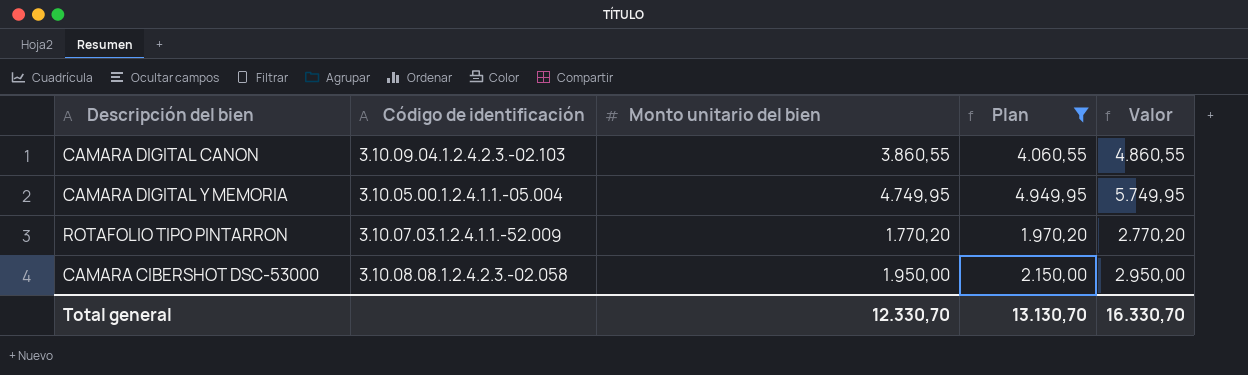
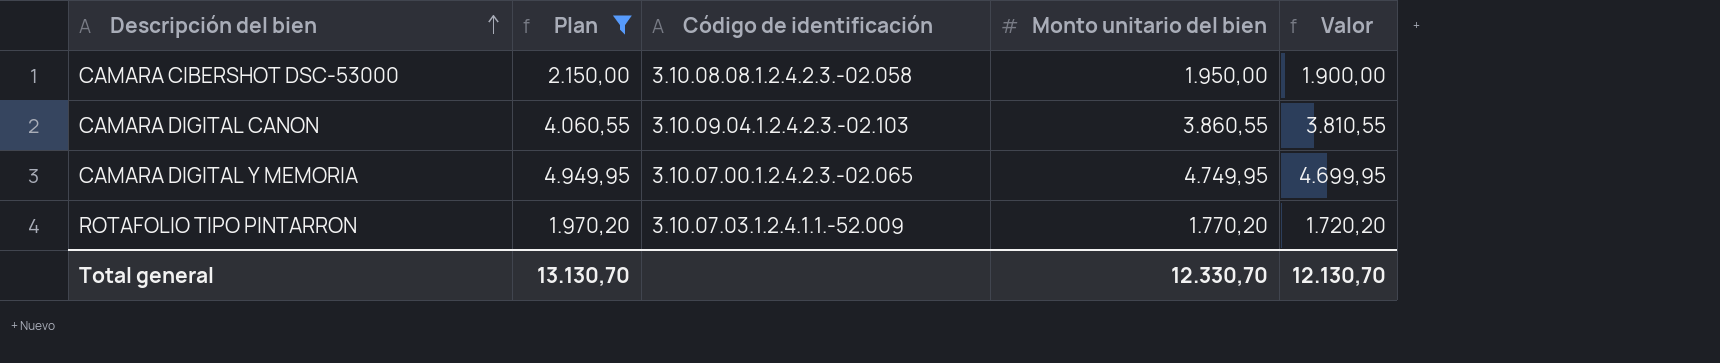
row order: none -> Descripción del bien ascending
column Plan | position: 4 -> 2
column Valor | formula: [Monto unitario del bien] + 1000 -> [Monto unitario del bien] - 50
CAMARA DIGITAL Y MEMORIA | Código de identificación: 3.10.05.00.1.2.4.1.1.-05.004 -> 3.10.07.00.1.2.4.2.3.-02.065
Total general | Valor: 16.330,70 -> 12.130,70

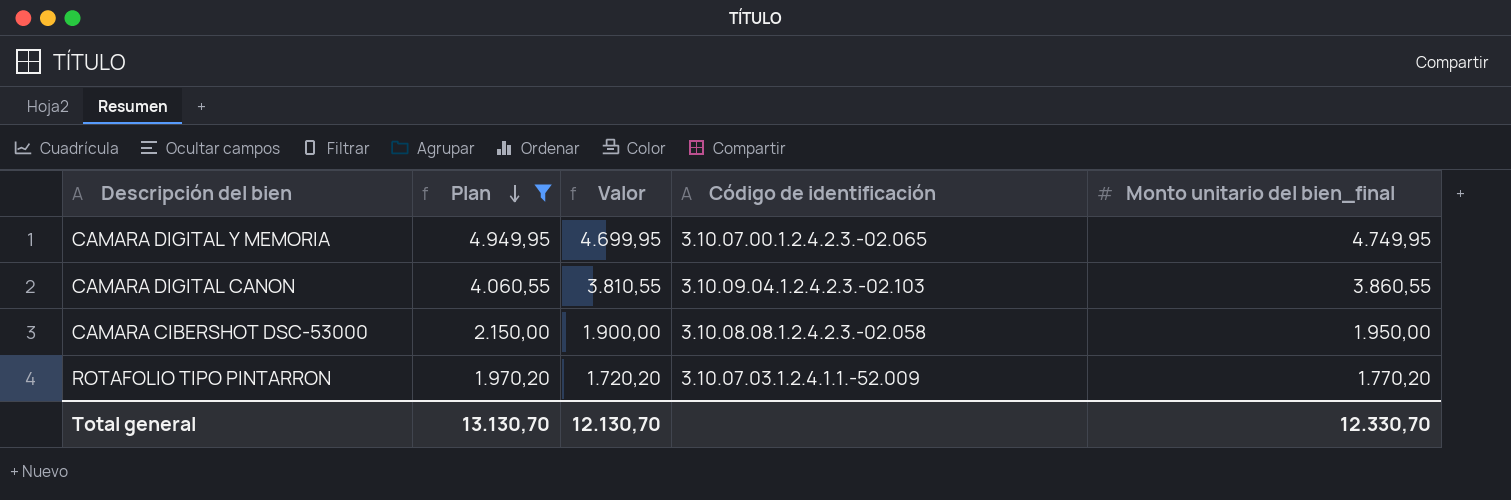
row order: Descripción del bien ascending -> Plan descending
column Valor | position: 5 -> 3
column name: Monto unitario del bien -> Monto unitario del bien_final

